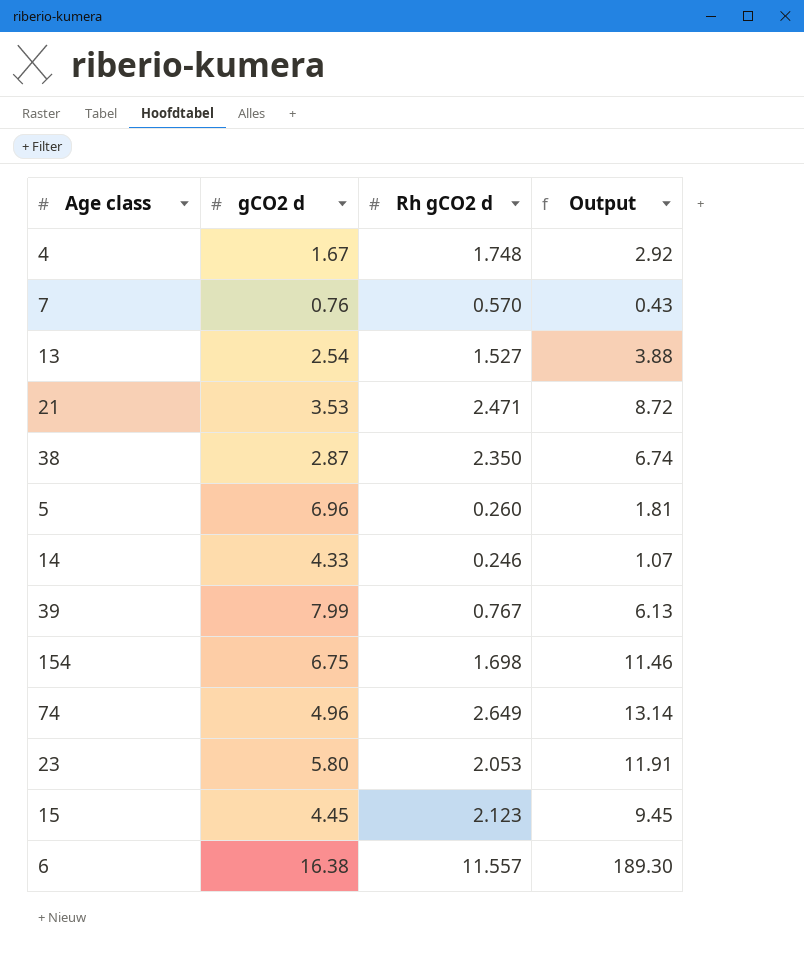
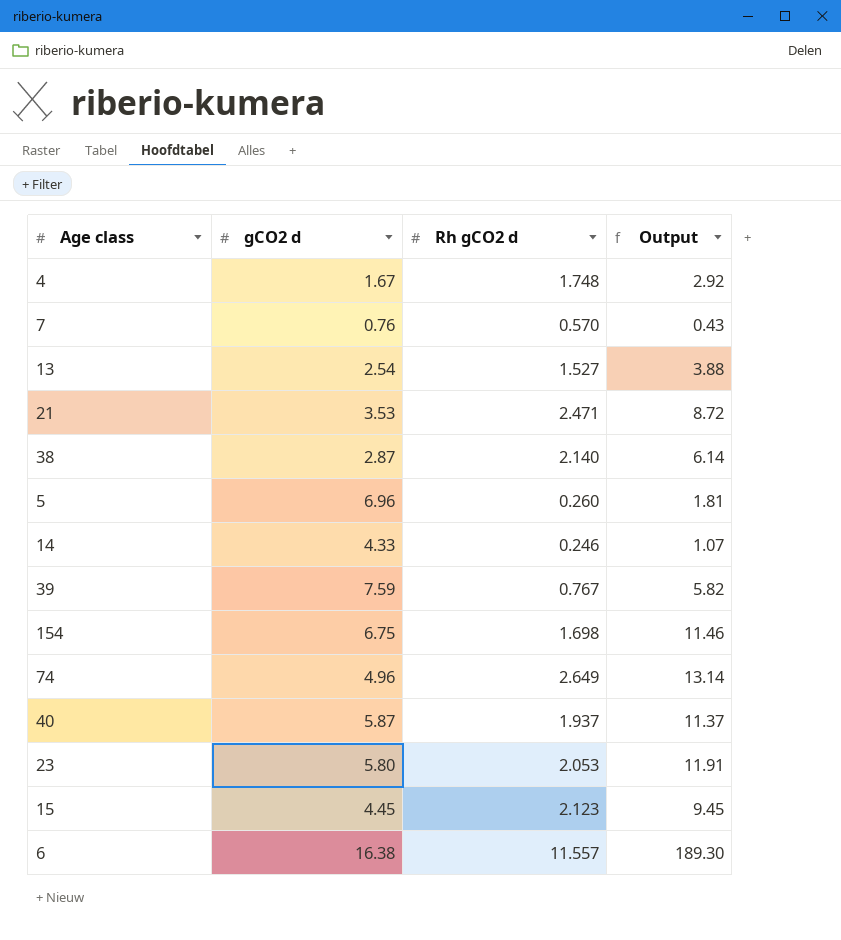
38 | Rh gCO2 d: 2.350 -> 2.140
38 | Output: 6.74 -> 6.14
39 | gCO2 d: 7.99 -> 7.59
39 | Output: 6.13 -> 5.82
row 40: none -> 5.87 | 1.937 | 11.37

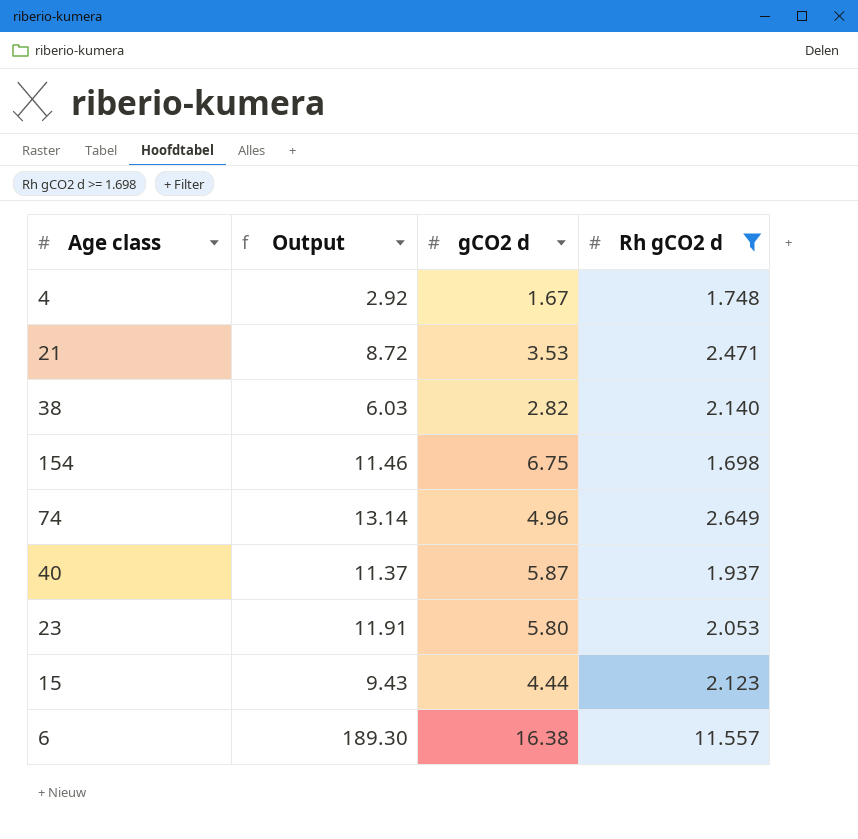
filter: none -> Rh gCO2 d >= 1.698
column Output | position: 4 -> 2
38 | Output: 6.14 -> 6.03
38 | gCO2 d: 2.87 -> 2.82
15 | Output: 9.45 -> 9.43
15 | gCO2 d: 4.45 -> 4.44

